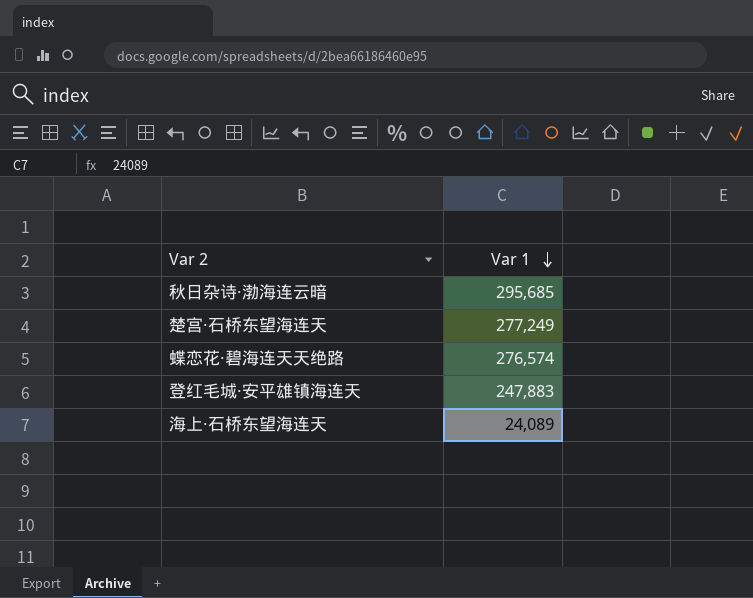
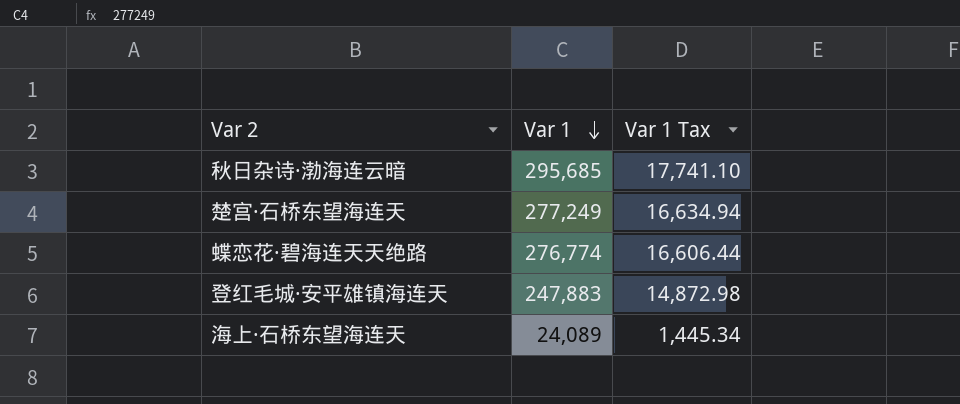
column Var 1 Tax | formula: none -> [Var 1] * 0.06
蝶恋花·碧海连天天绝路 | Var 1: 276,574 -> 276,774

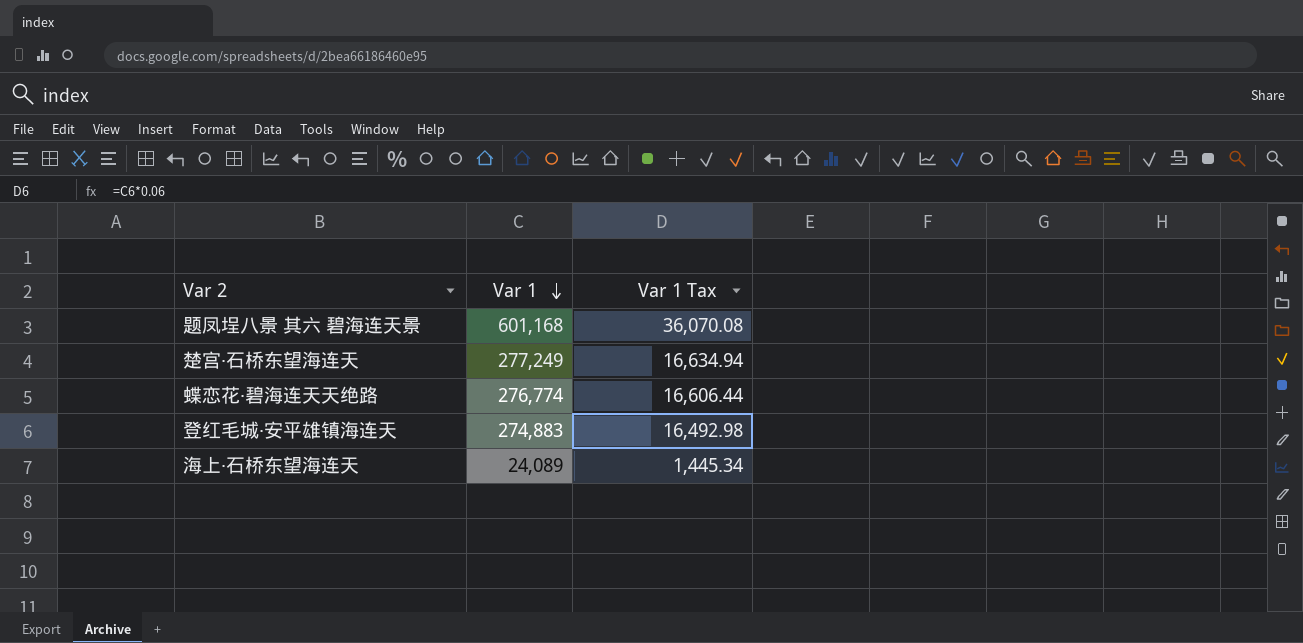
row 秋日杂诗·渤海连云暗: 295,685 | 17,741.10 -> none
row 题凤埕八景 其六 碧海连天景: none -> 601,168 | 36,070.08
登红毛城·安平雄镇海连天 | Var 1: 247,883 -> 274,883
登红毛城·安平雄镇海连天 | Var 1 Tax: 14,872.98 -> 16,492.98

